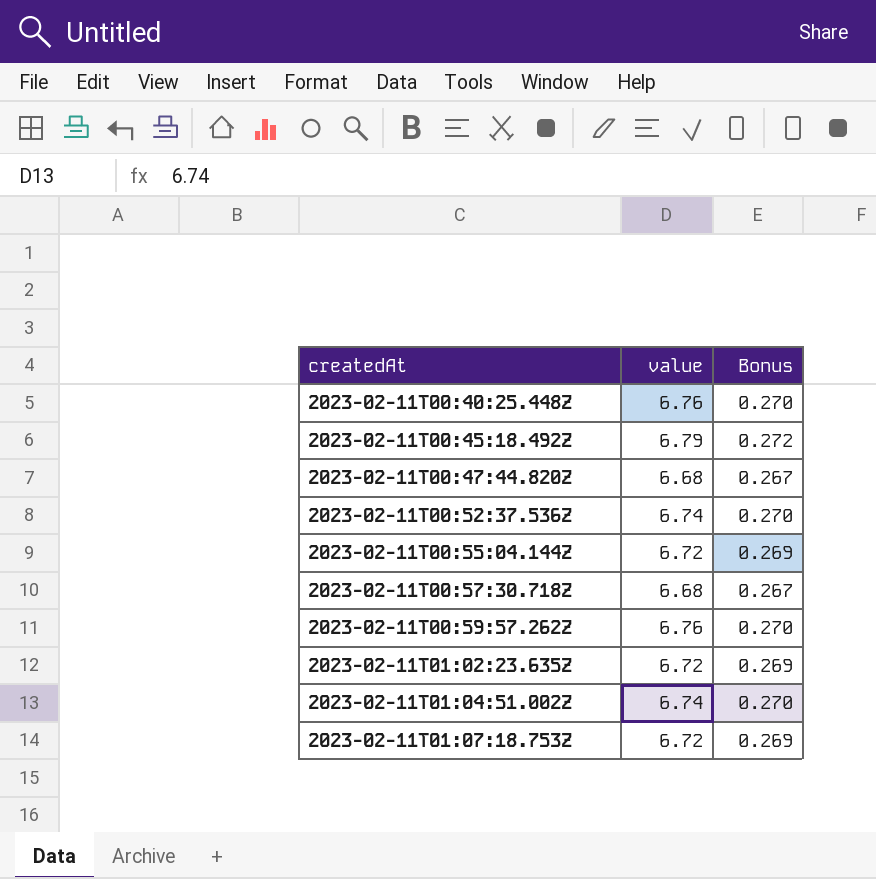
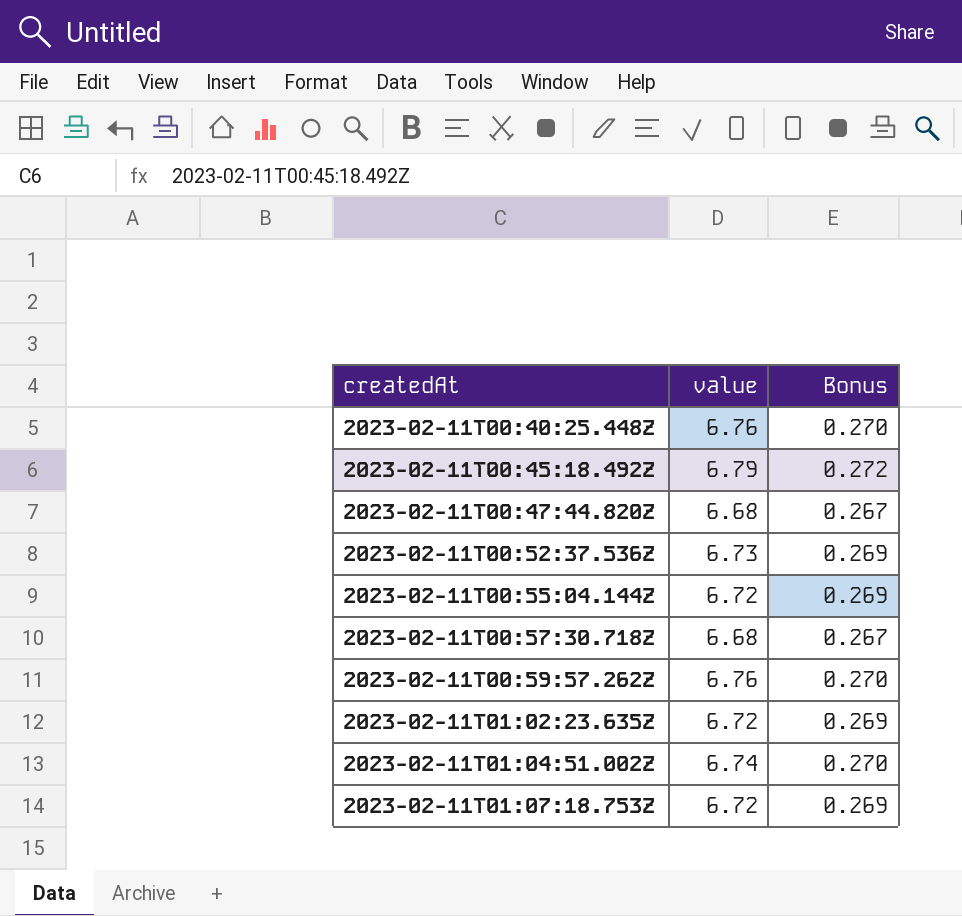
2023-02-11T00:52:37.536Z | value: 6.74 -> 6.73
2023-02-11T00:52:37.536Z | Bonus: 0.270 -> 0.269

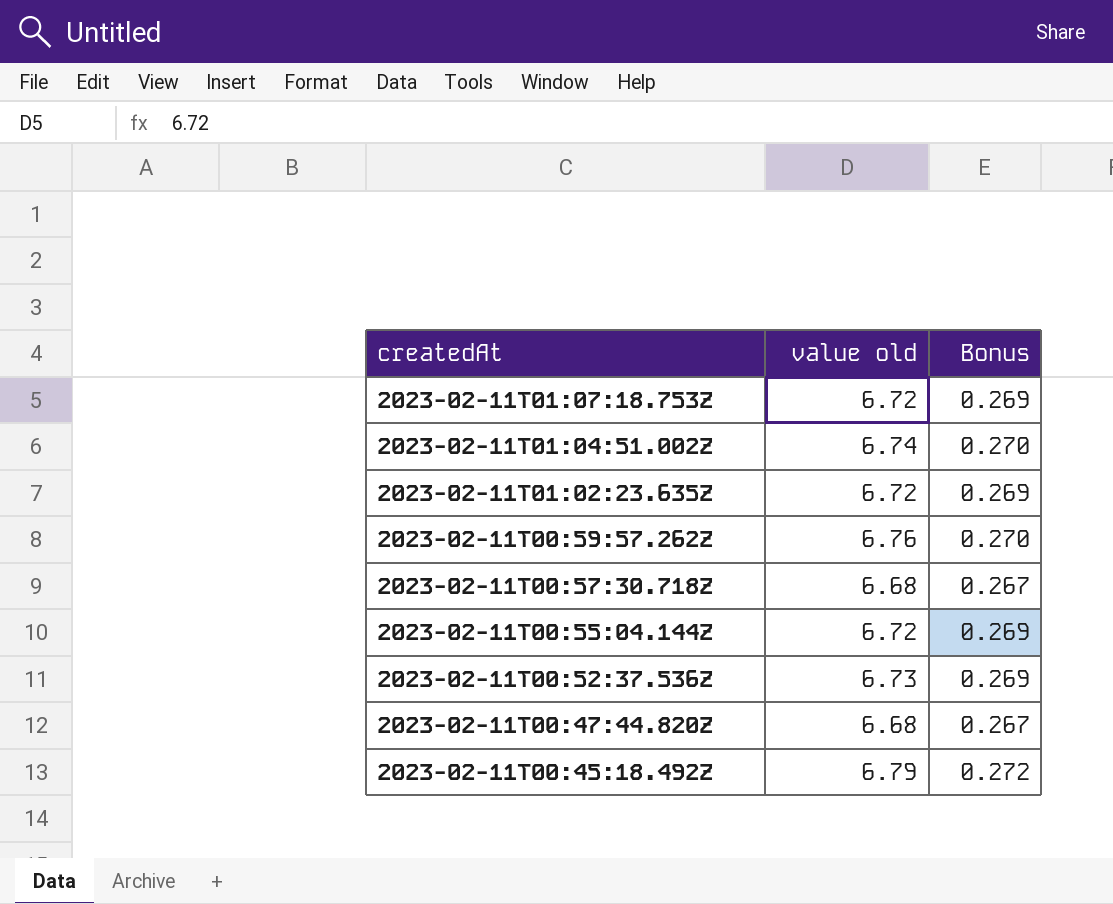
row order: createdAt ascending -> createdAt descending
column name: value -> value old
row 2023-02-11T00:40:25.448Z: 6.76 | 0.270 -> none

